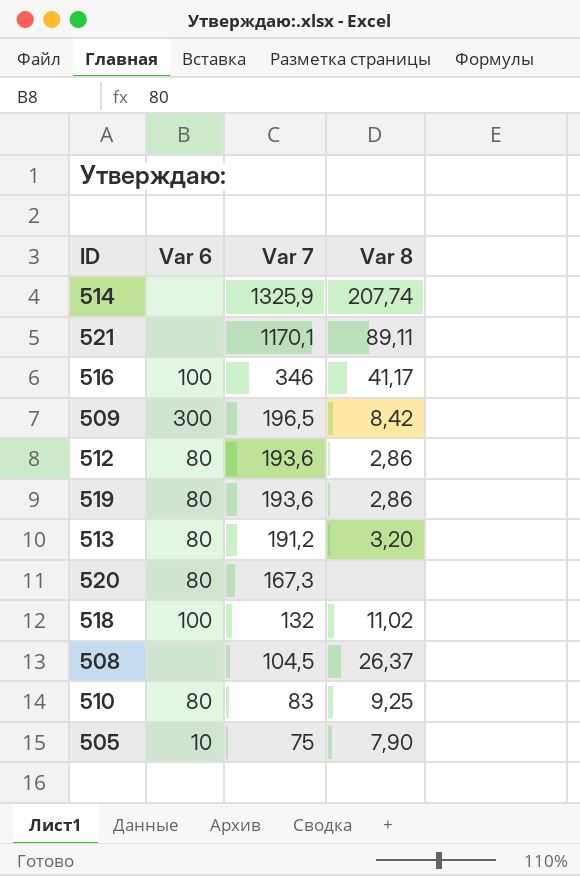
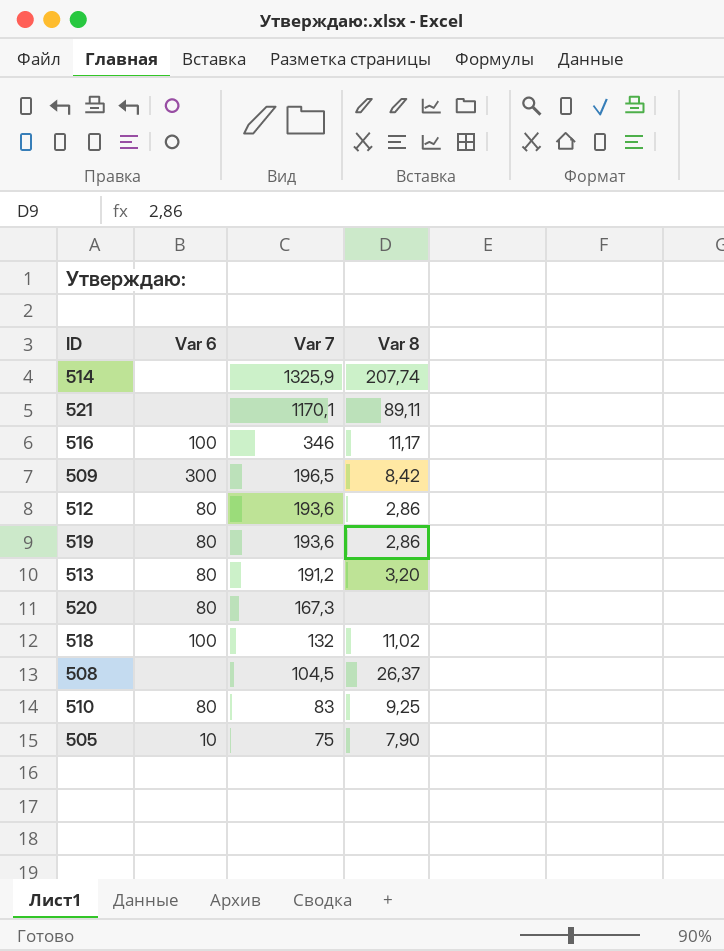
516 | Var 8: 41,17 -> 11,17

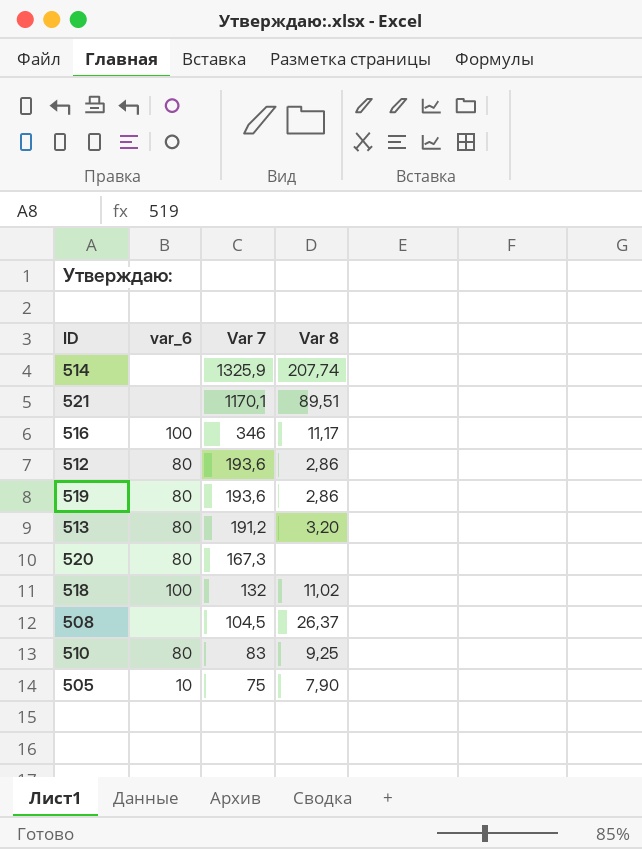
column name: Var 6 -> var_6
row 509: 300 | 196,5 | 8,42 -> none
521 | Var 8: 89,11 -> 89,51

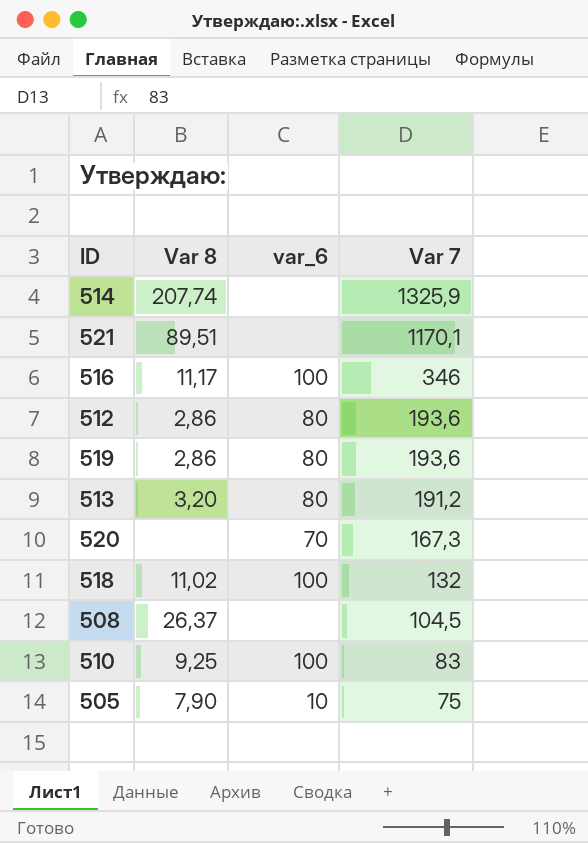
column Var 8 | position: 4 -> 2
520 | var_6: 80 -> 70
510 | var_6: 80 -> 100

